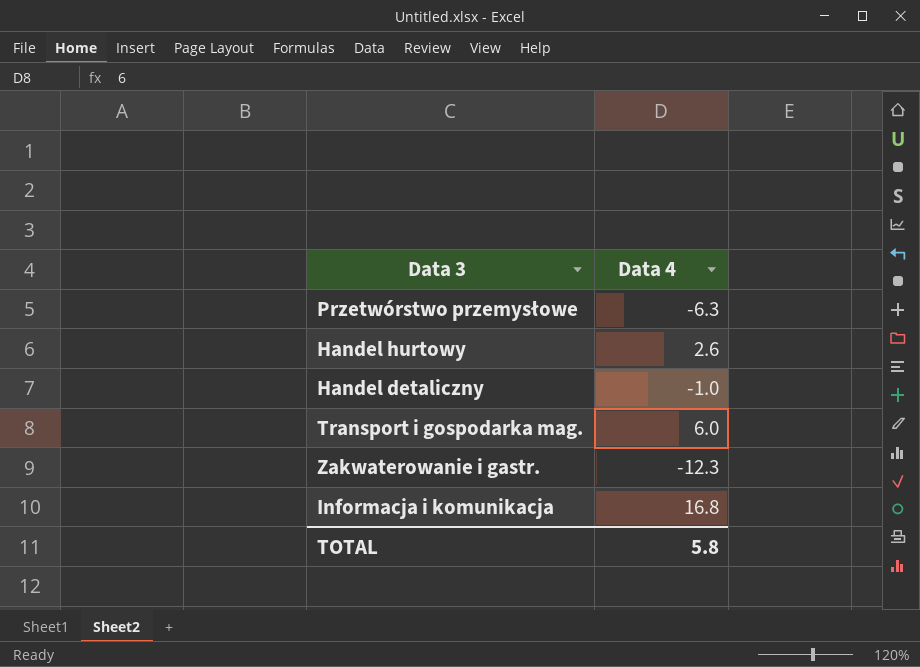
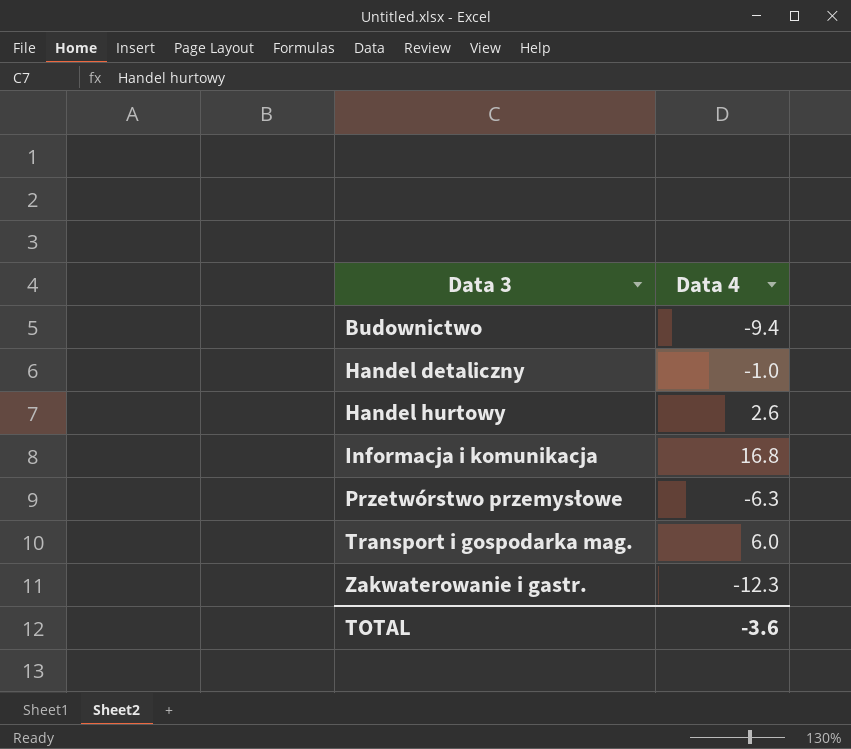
row order: none -> Data 3 ascending
row Budownictwo: none -> -9.4
TOTAL | Data 4: 5.8 -> -3.6

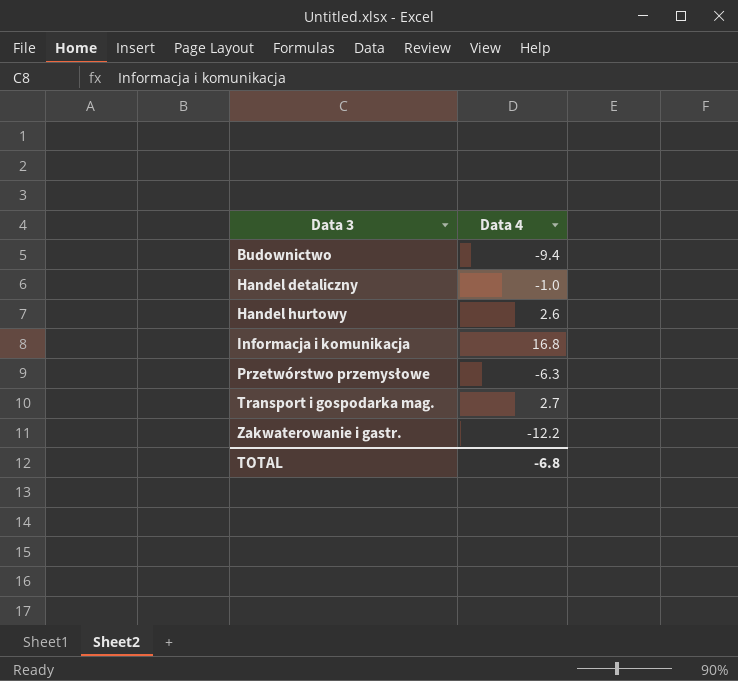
Transport i gospodarka mag. | Data 4: 6.0 -> 2.7
Zakwaterowanie i gastr. | Data 4: -12.3 -> -12.2
TOTAL | Data 4: -3.6 -> -6.8

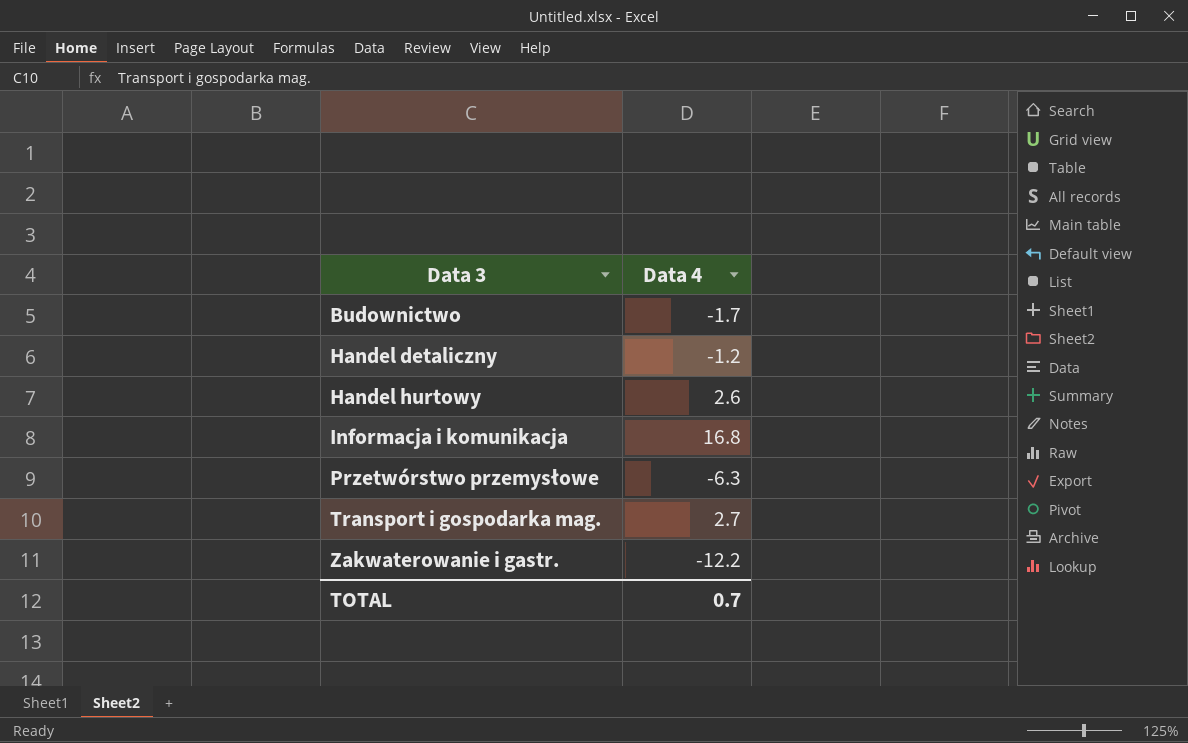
Budownictwo | Data 4: -9.4 -> -1.7
Handel detaliczny | Data 4: -1.0 -> -1.2
TOTAL | Data 4: -6.8 -> 0.7

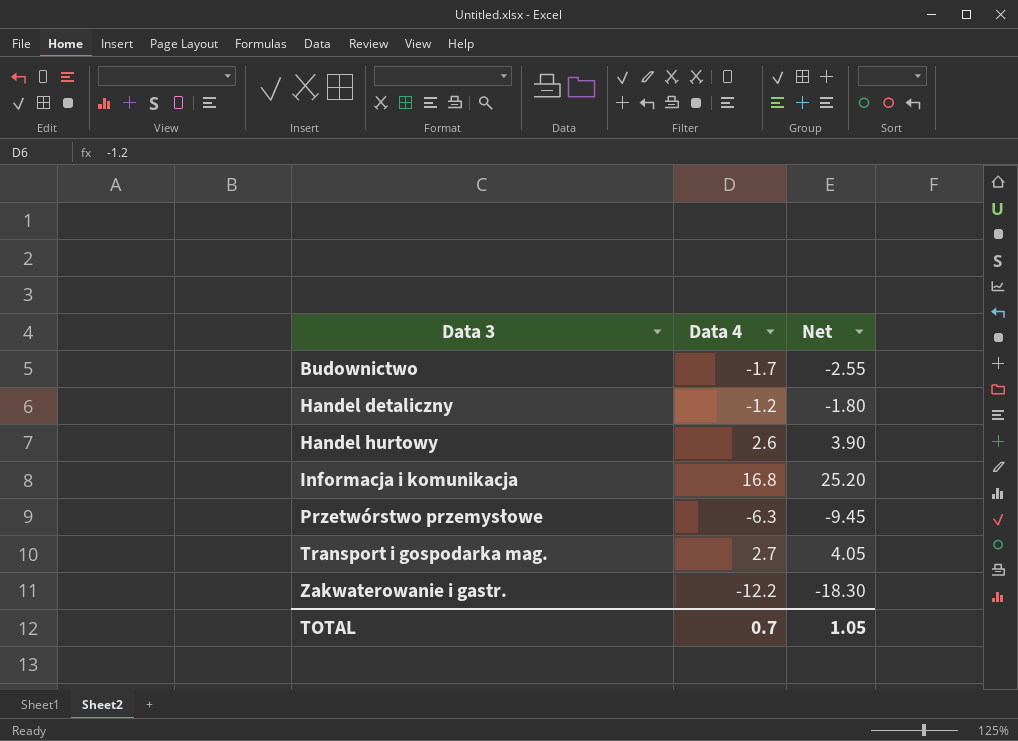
column Net | formula: none -> [Data 4] * 1.5

